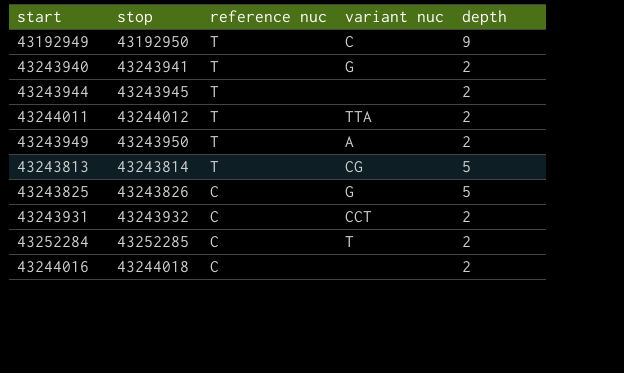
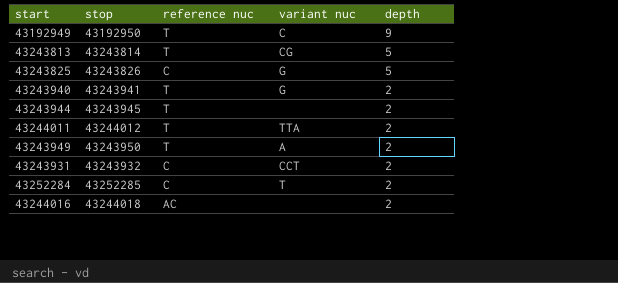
row order: reference nuc descending -> depth descending
43244016 | reference nuc: C -> AC

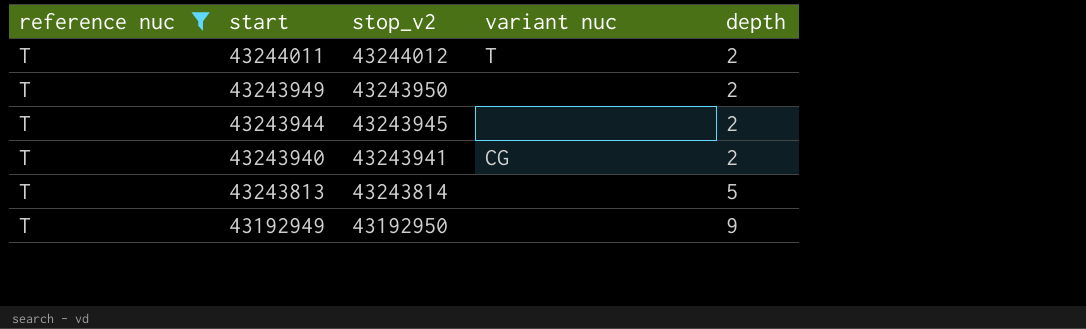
filter: none -> reference nuc = T
row order: depth descending -> start descending
column reference nuc | position: 3 -> 1
column name: stop -> stop_v2
43244011 | variant nuc: TTA -> T
43243949 | variant nuc: A -> none
43243940 | variant nuc: G -> CG
43243813 | variant nuc: CG -> none
43192949 | variant nuc: C -> none

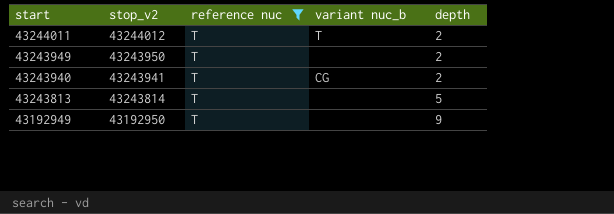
column reference nuc | position: 1 -> 3
column name: variant nuc -> variant nuc_b
row 43243944: T | 43243945 | none | 2 -> none

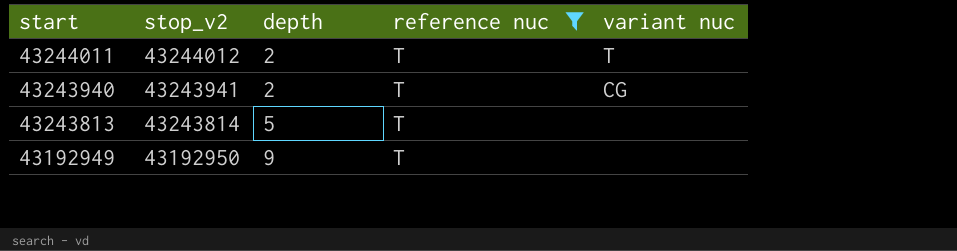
column depth | position: 5 -> 3
column name: variant nuc_b -> variant nuc
row 43243949: 43243950 | T | none | 2 -> none

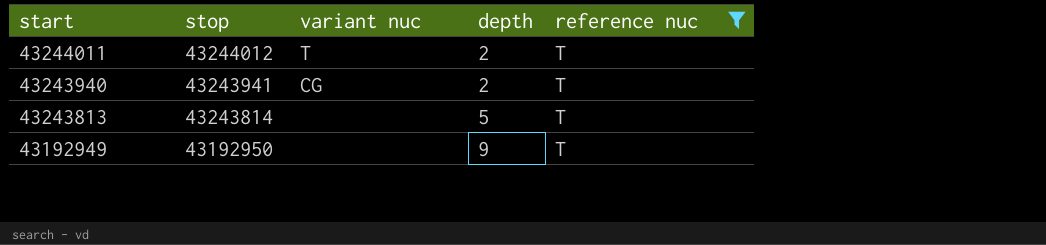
column name: stop_v2 -> stop
column variant nuc | position: 5 -> 3

